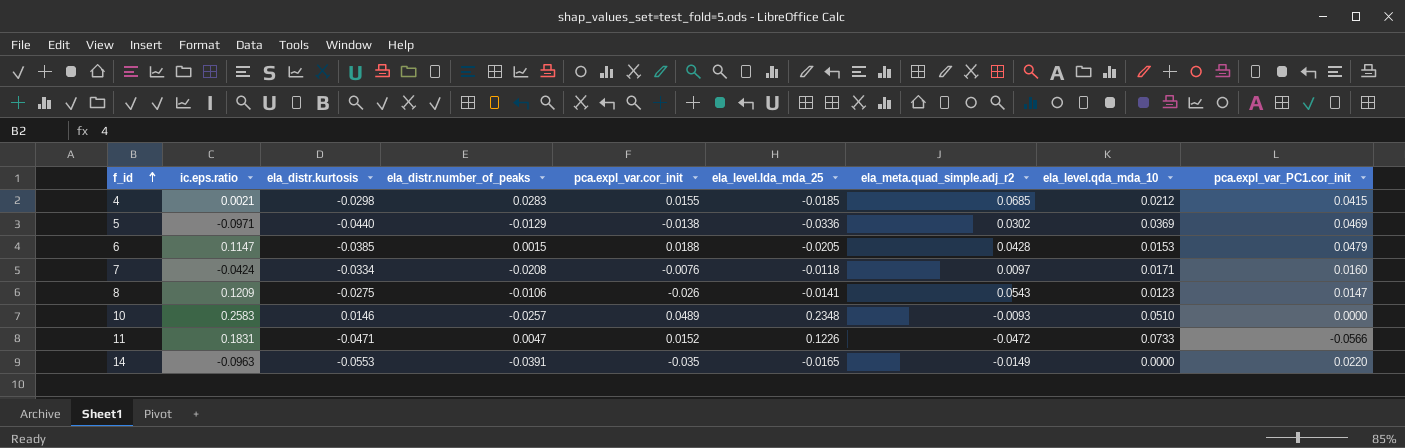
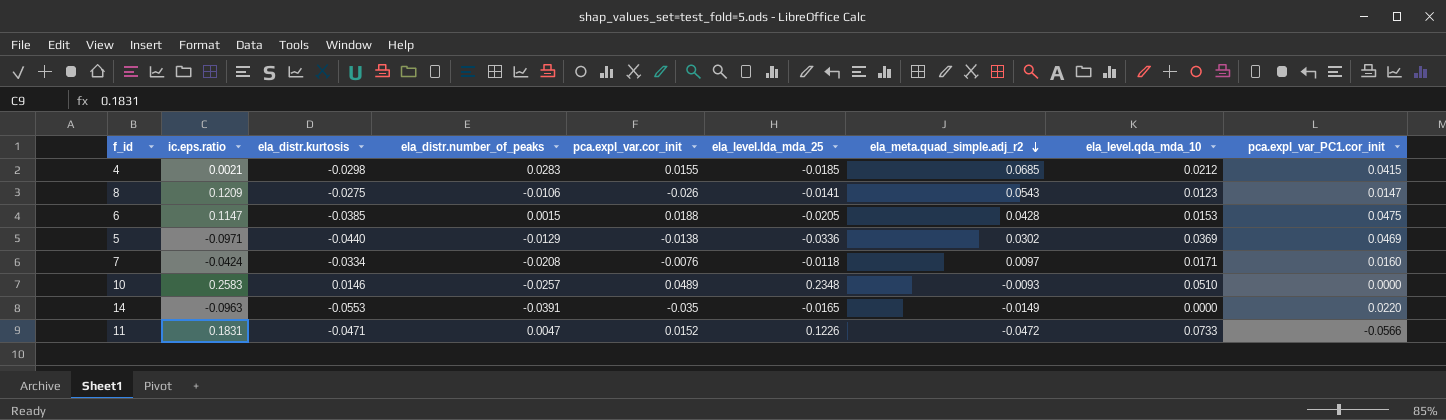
row order: f_id ascending -> ela_meta.quad_simple.adj_r2 descending
6 | pca.expl_var_PC1.cor_init: 0.0479 -> 0.0475

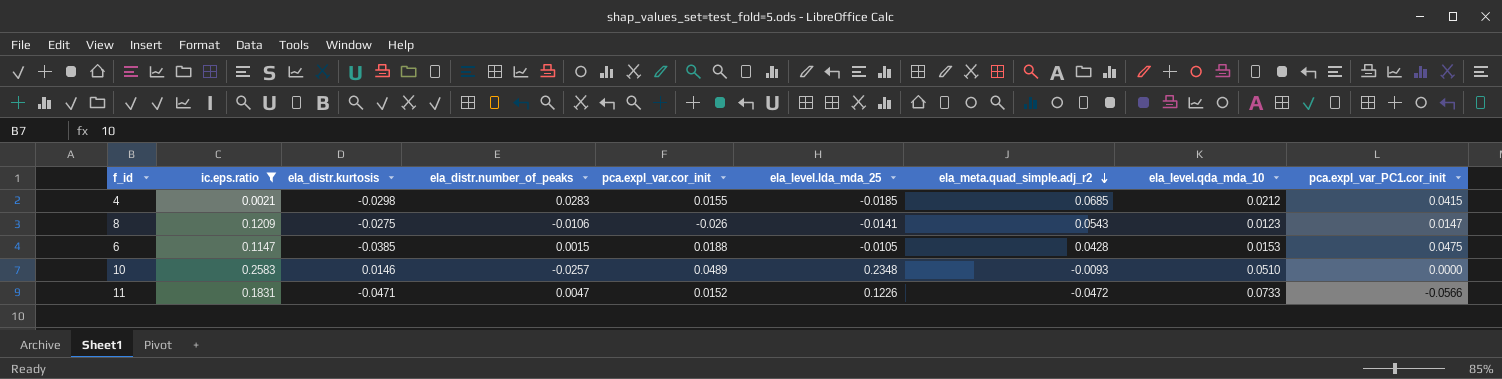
filter: none -> ic.eps.ratio >= 0.0021
6 | ela_level.lda_mda_25: -0.0205 -> -0.0105

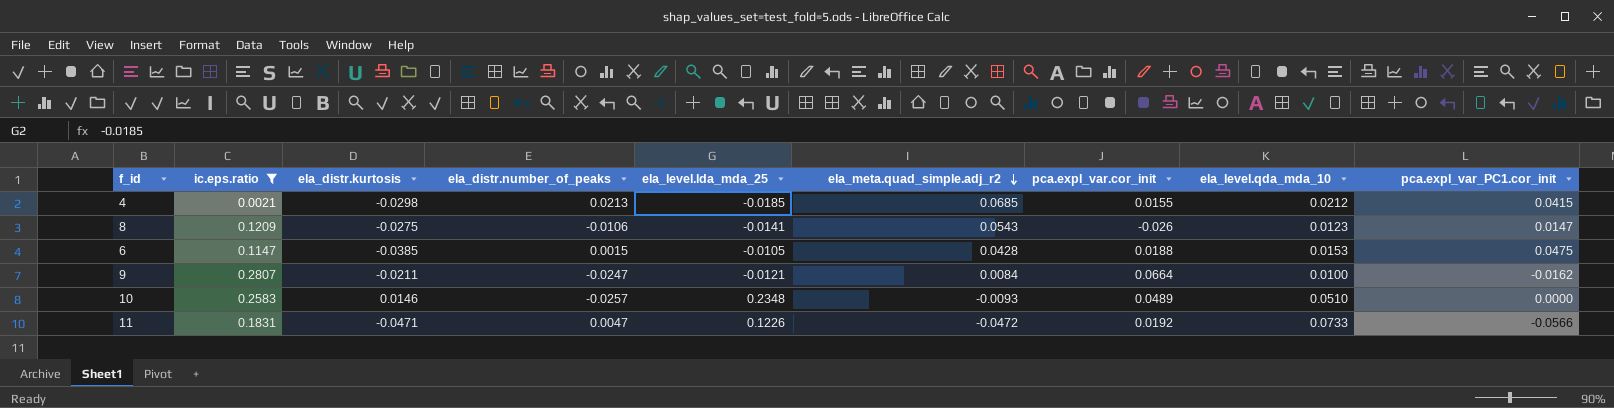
column pca.expl_var.cor_init | position: 5 -> 7
4 | ela_distr.number_of_peaks: 0.0283 -> 0.0213
row 9: none -> 0.2807 | -0.0211 | -0.0247 | -0.0121 | 0.0084 | 0.0664 | 0.0100 | -0.0162
11 | pca.expl_var.cor_init: 0.0152 -> 0.0192

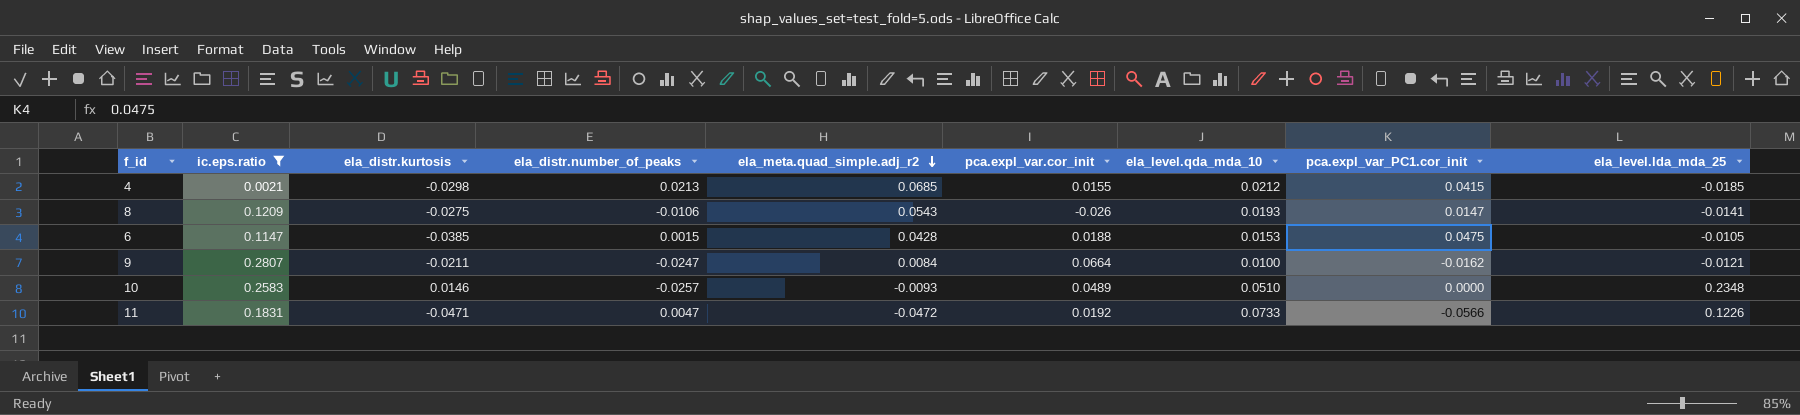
column ela_level.lda_mda_25 | position: 5 -> 9
8 | ela_level.qda_mda_10: 0.0123 -> 0.0193

